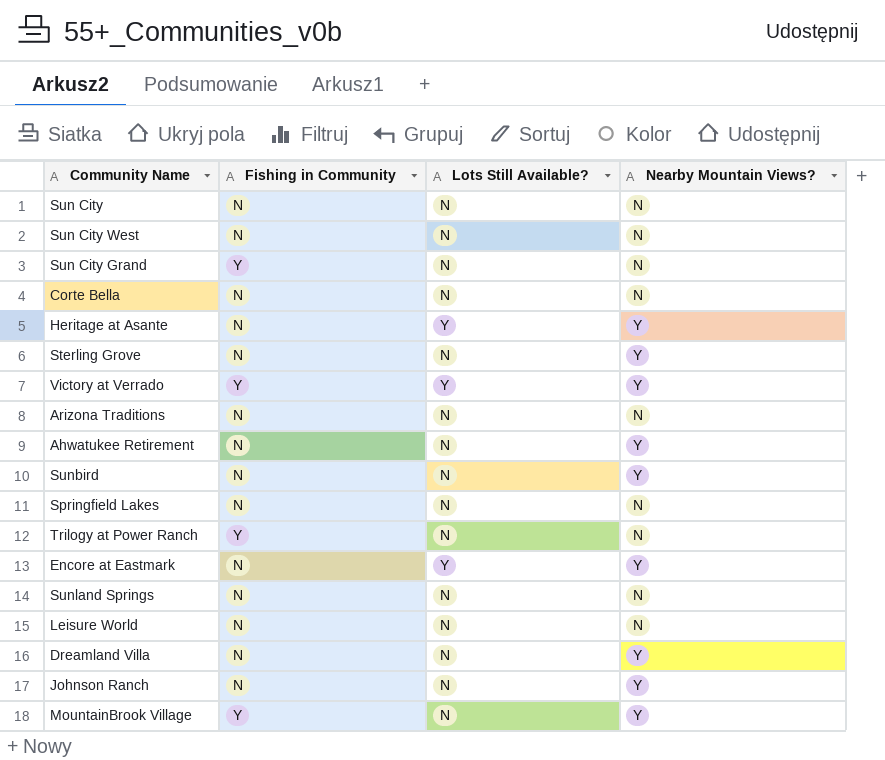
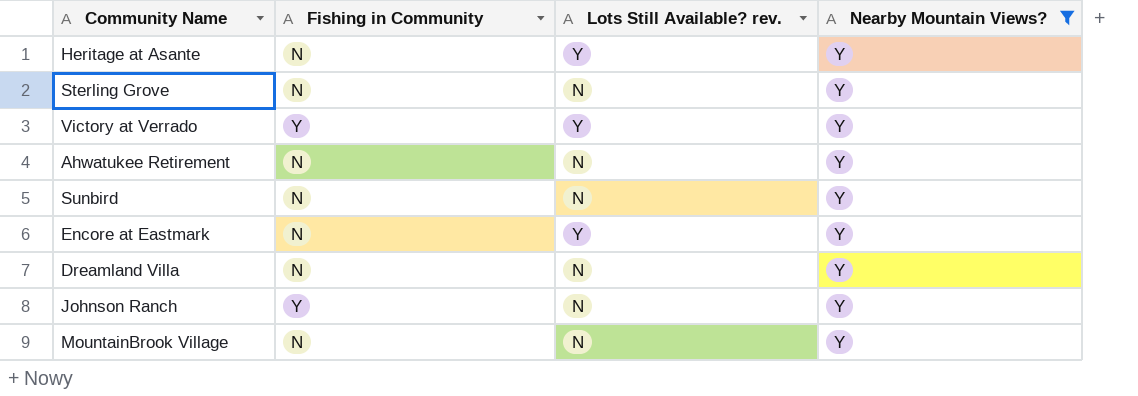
filter: none -> Nearby Mountain Views? = Y
column name: Lots Still Available? -> Lots Still Available? rev.
Johnson Ranch | Fishing in Community: N -> Y
MountainBrook Village | Fishing in Community: Y -> N

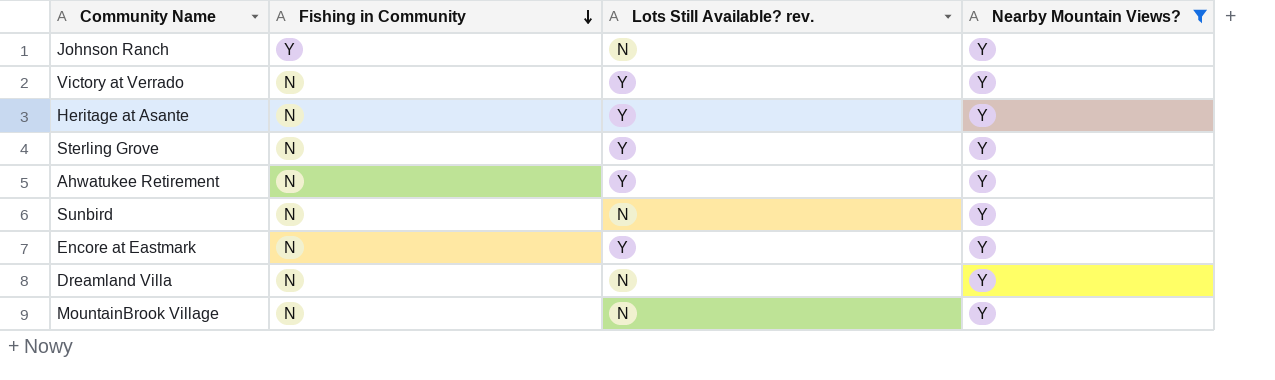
row order: none -> Fishing in Community descending
Victory at Verrado | Fishing in Community: Y -> N
Sterling Grove | Lots Still Available? rev.: N -> Y
Ahwatukee Retirement | Lots Still Available? rev.: N -> Y

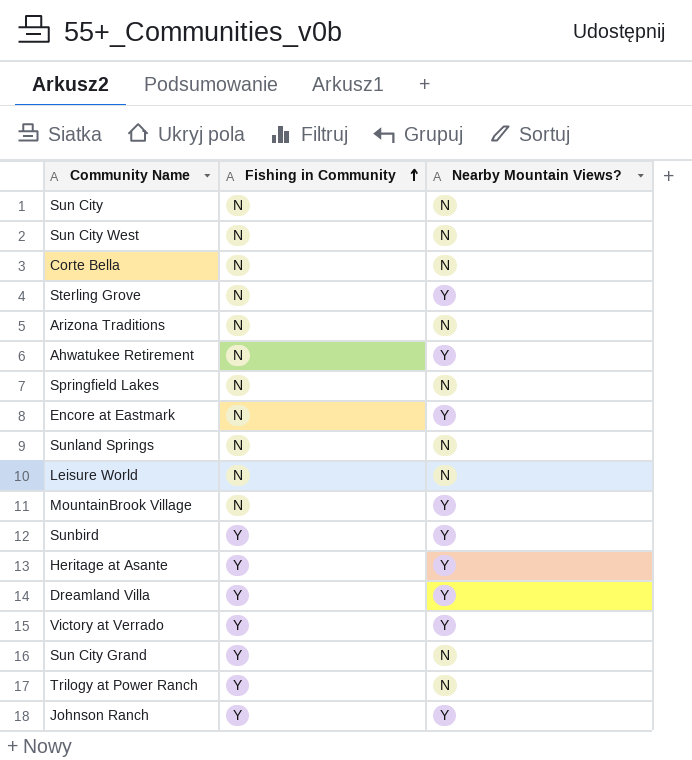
filter: Nearby Mountain Views? = Y -> none
row order: Fishing in Community descending -> Fishing in Community ascending
column Lots Still Available? rev. | position: 3 -> none
Sunbird | Fishing in Community: N -> Y
Heritage at Asante | Fishing in Community: N -> Y
Dreamland Villa | Fishing in Community: N -> Y
Victory at Verrado | Fishing in Community: N -> Y

